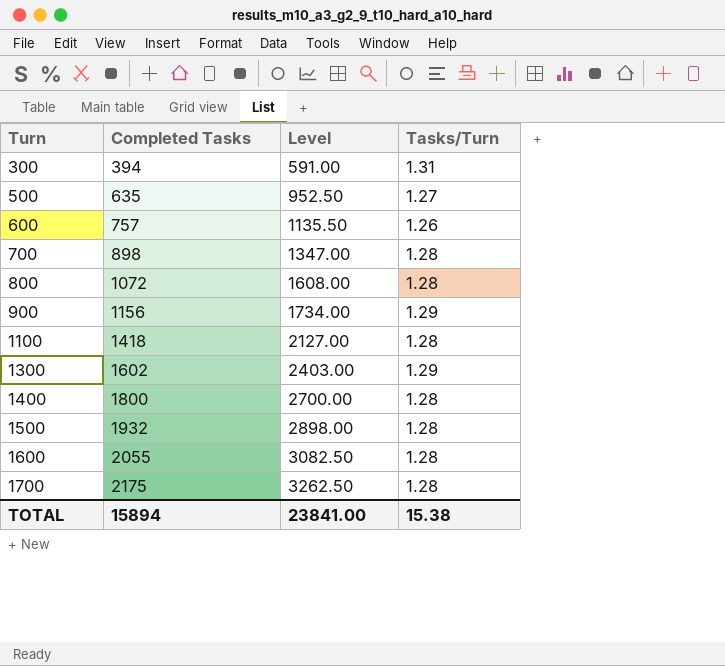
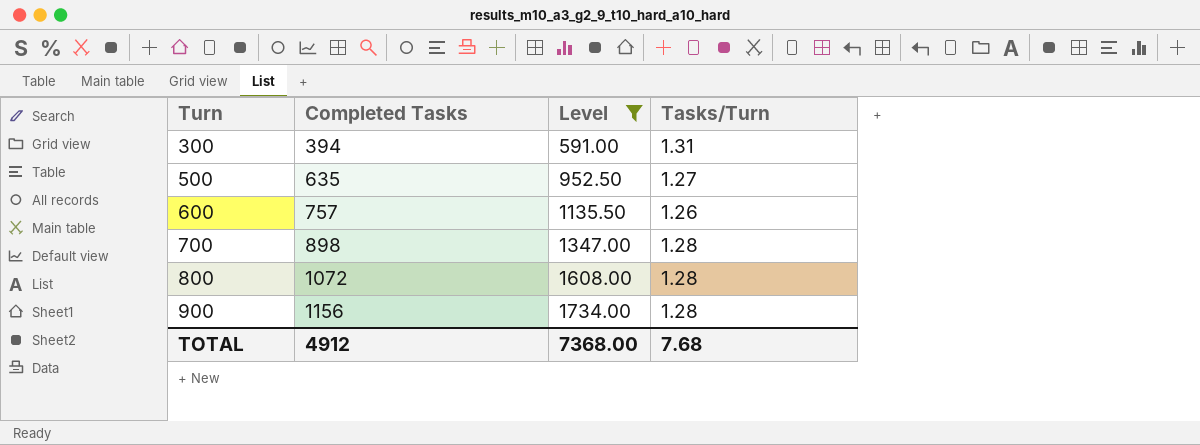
filter: none -> Level <= 1734.00
900 | Tasks/Turn: 1.29 -> 1.28
TOTAL | Completed Tasks: 15894 -> 4912
TOTAL | Level: 23841.00 -> 7368.00
TOTAL | Tasks/Turn: 15.38 -> 7.68

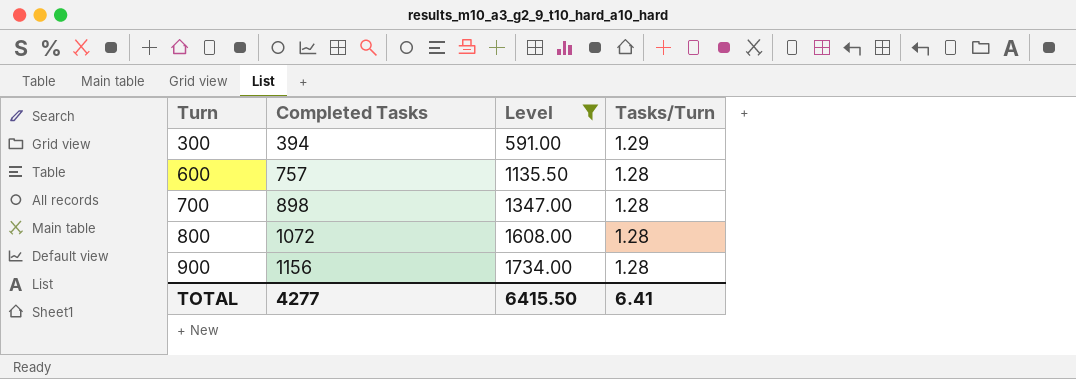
row 500: 635 | 952.50 | 1.27 -> none
300 | Tasks/Turn: 1.31 -> 1.29
600 | Tasks/Turn: 1.26 -> 1.28
TOTAL | Completed Tasks: 4912 -> 4277
TOTAL | Level: 7368.00 -> 6415.50
TOTAL | Tasks/Turn: 7.68 -> 6.41

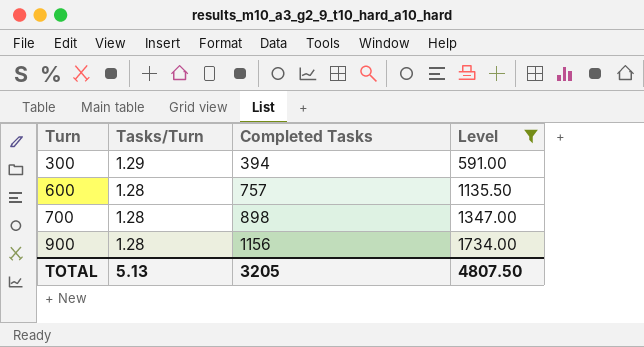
column Tasks/Turn | position: 4 -> 2
row 800: 1072 | 1608.00 | 1.28 -> none
TOTAL | Tasks/Turn: 6.41 -> 5.13
TOTAL | Completed Tasks: 4277 -> 3205
TOTAL | Level: 6415.50 -> 4807.50

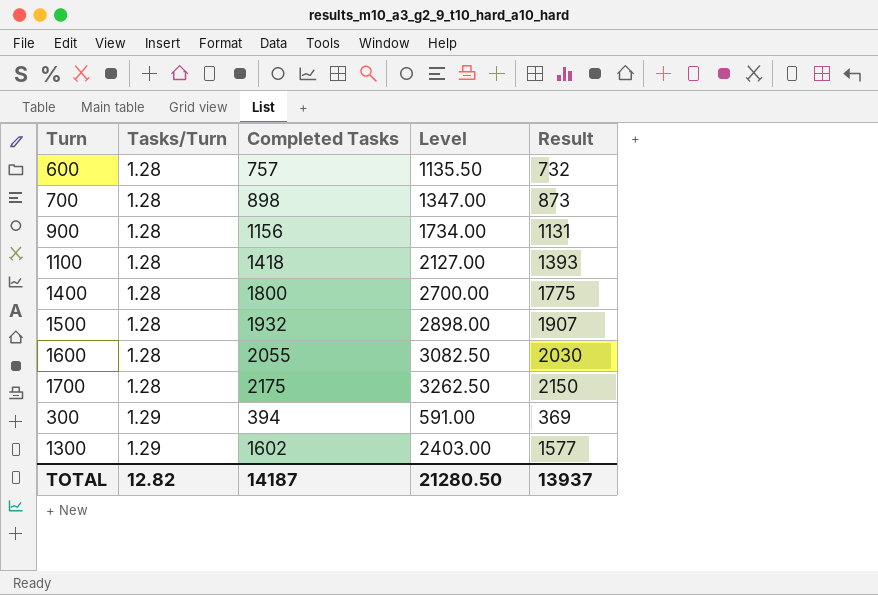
filter: Level <= 1734.00 -> none
row order: Turn ascending -> Tasks/Turn ascending
column Result | formula: none -> [Completed Tasks] - 25
TOTAL | Tasks/Turn: 5.13 -> 12.82
TOTAL | Completed Tasks: 3205 -> 14187
TOTAL | Level: 4807.50 -> 21280.50

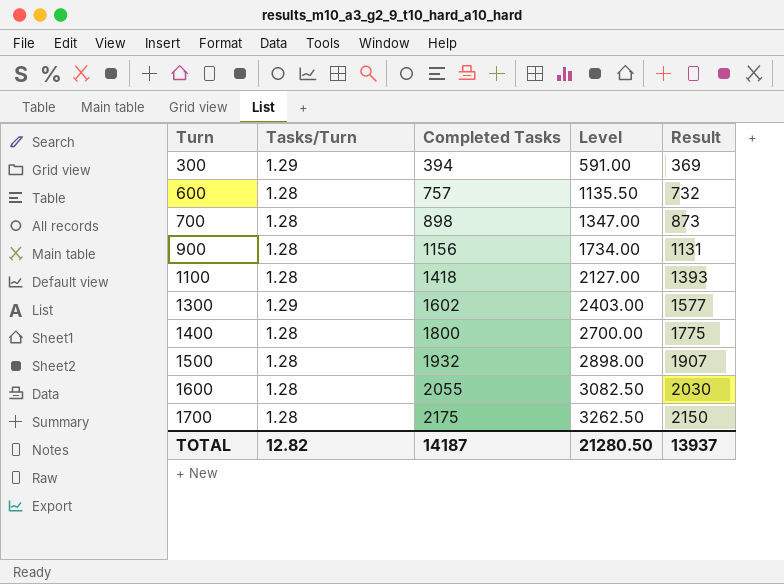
row order: Tasks/Turn ascending -> Turn ascending

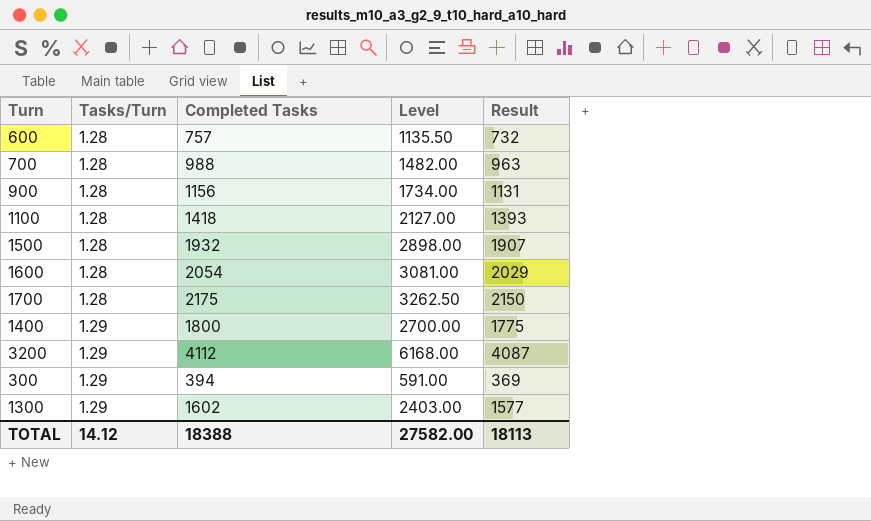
row order: Turn ascending -> Tasks/Turn ascending
700 | Completed Tasks: 898 -> 988
700 | Level: 1347.00 -> 1482.00
700 | Result: 873 -> 963
1600 | Completed Tasks: 2055 -> 2054
1600 | Level: 3082.50 -> 3081.00
1600 | Result: 2030 -> 2029
1400 | Tasks/Turn: 1.28 -> 1.29
row 3200: none -> 1.29 | 4112 | 6168.00 | 4087
TOTAL | Tasks/Turn: 12.82 -> 14.12
TOTAL | Completed Tasks: 14187 -> 18388
TOTAL | Level: 21280.50 -> 27582.00
TOTAL | Result: 13937 -> 18113

